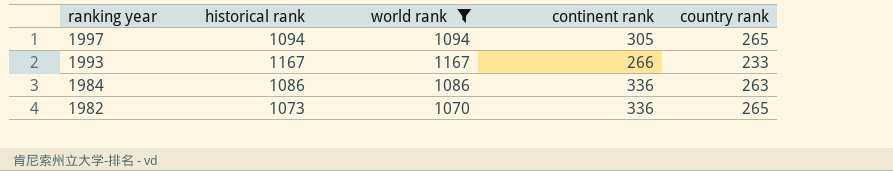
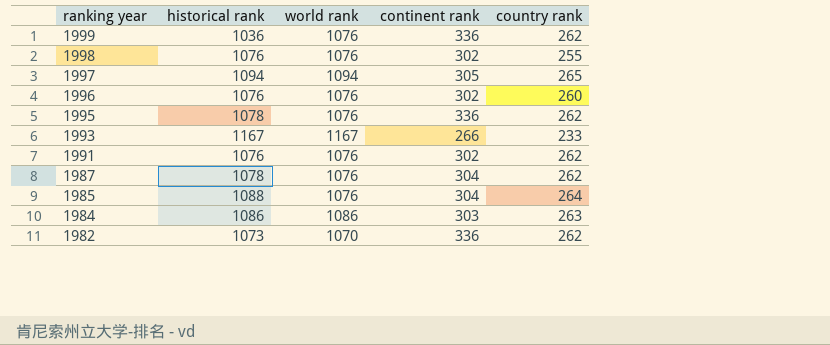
filter: world rank != 1076 -> none
1984 | continent rank: 336 -> 303
1982 | country rank: 265 -> 262

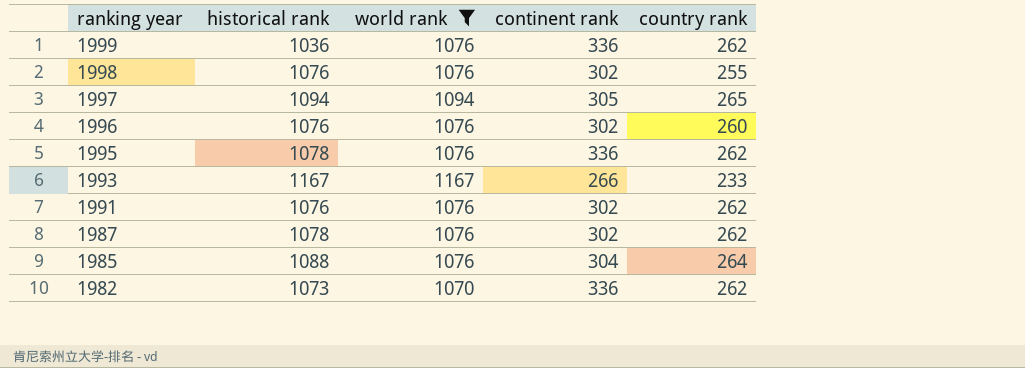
filter: none -> world rank != 1086
1987 | continent rank: 304 -> 302

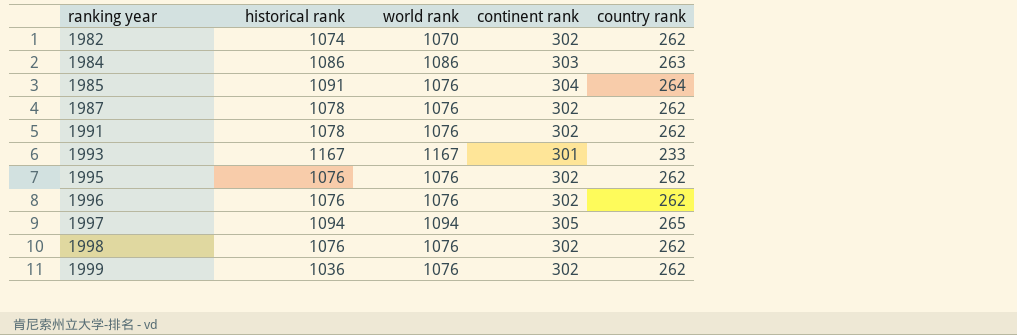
filter: world rank != 1086 -> none
row order: ranking year descending -> ranking year ascending
1982 | historical rank: 1073 -> 1074
1982 | continent rank: 336 -> 302
1985 | historical rank: 1088 -> 1091
1991 | historical rank: 1076 -> 1078
1993 | continent rank: 266 -> 301
1995 | historical rank: 1078 -> 1076
1995 | continent rank: 336 -> 302
1996 | country rank: 260 -> 262
1998 | country rank: 255 -> 262
1999 | continent rank: 336 -> 302

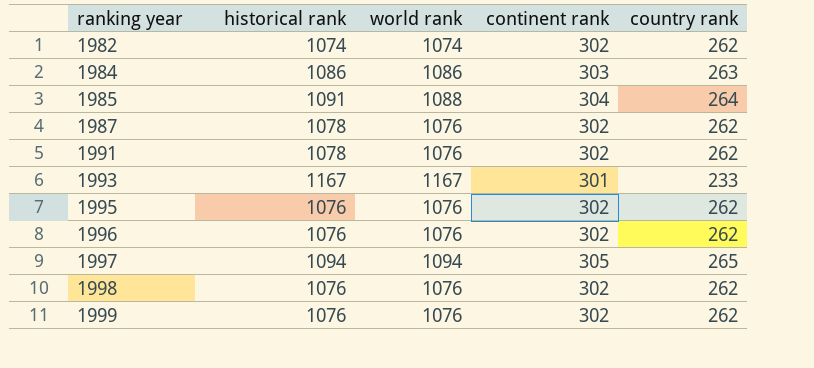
1982 | world rank: 1070 -> 1074
1985 | world rank: 1076 -> 1088
1999 | historical rank: 1036 -> 1076

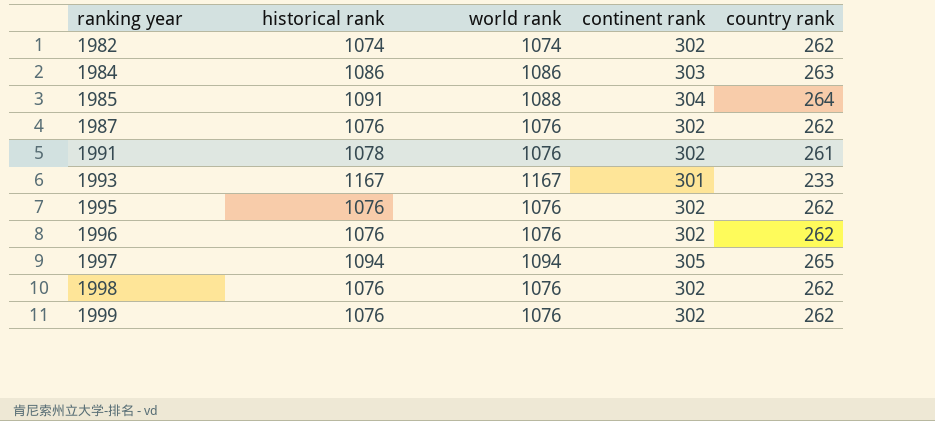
1987 | historical rank: 1078 -> 1076
1991 | country rank: 262 -> 261

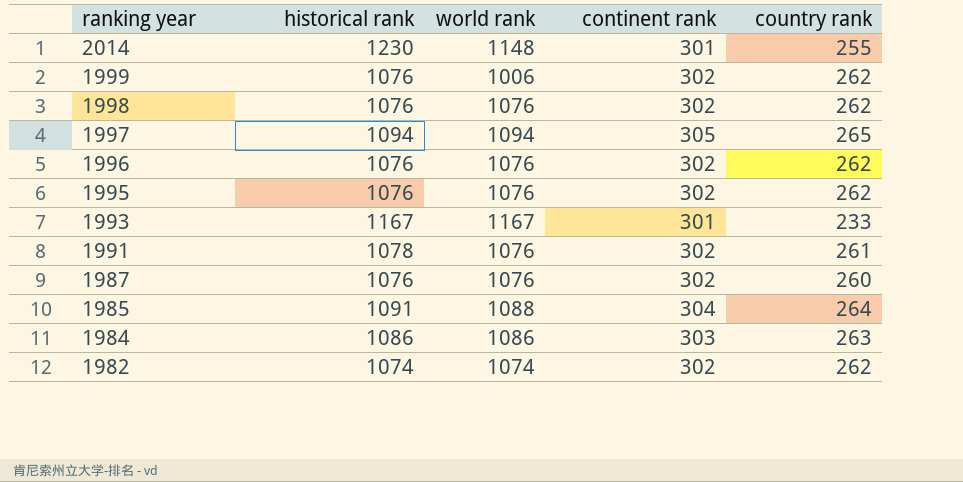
row order: ranking year ascending -> ranking year descending
row 2014: none -> 1230 | 1148 | 301 | 255
1999 | world rank: 1076 -> 1006
1987 | country rank: 262 -> 260

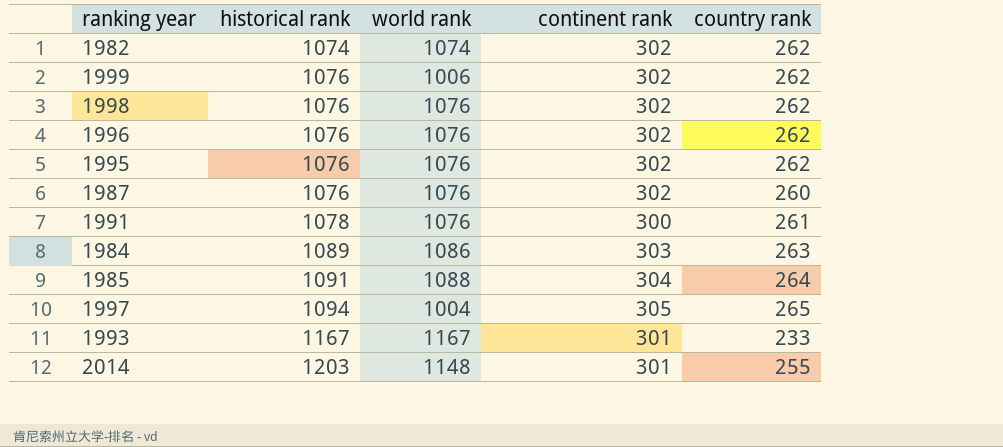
row order: ranking year descending -> historical rank ascending
1991 | continent rank: 302 -> 300
1984 | historical rank: 1086 -> 1089
1997 | world rank: 1094 -> 1004
2014 | historical rank: 1230 -> 1203

